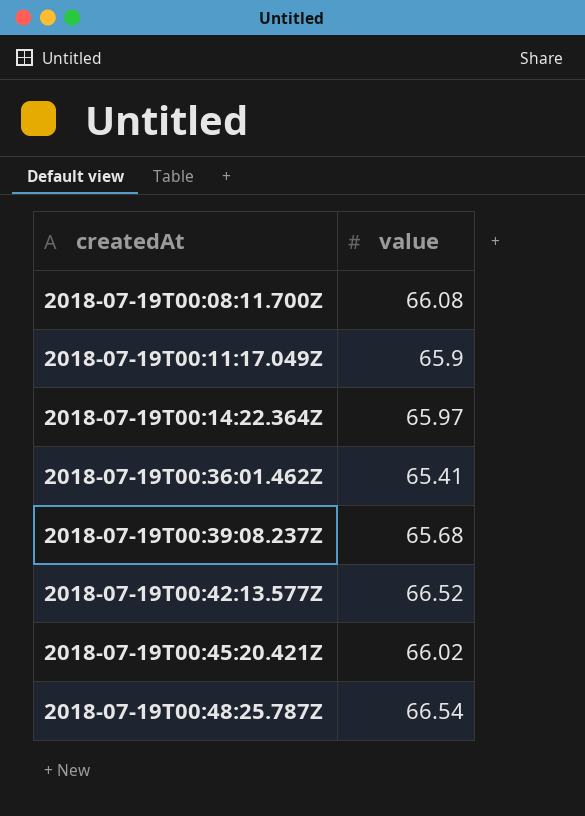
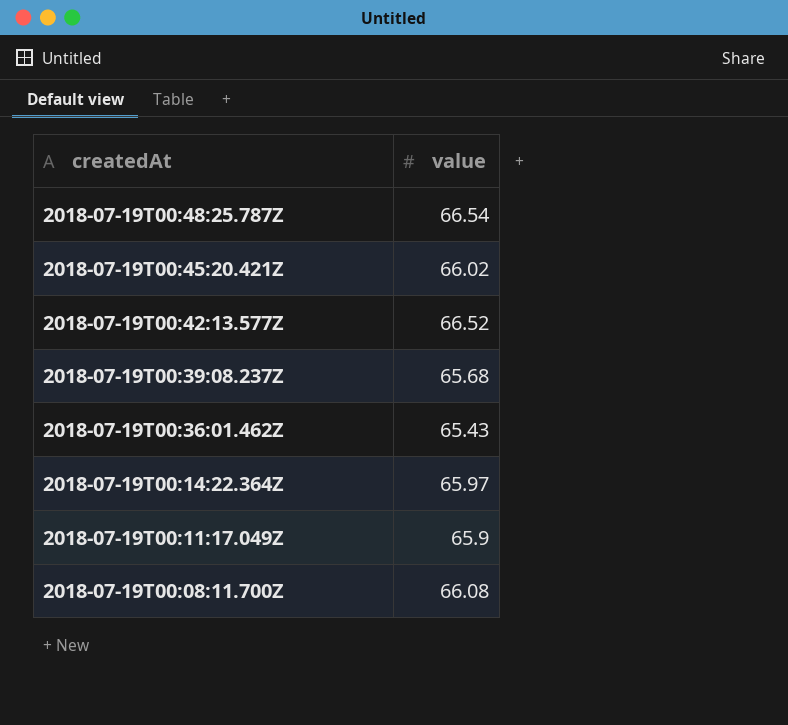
row order: createdAt ascending -> createdAt descending
2018-07-19T00:36:01.462Z | value: 65.41 -> 65.43

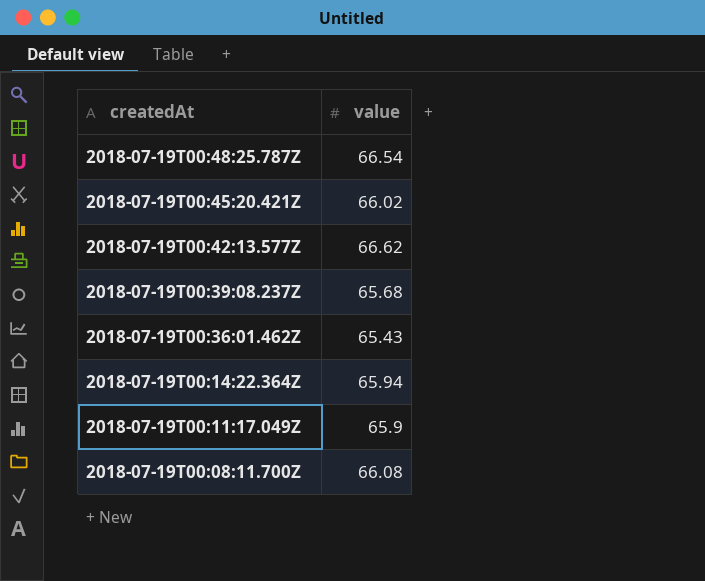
2018-07-19T00:42:13.577Z | value: 66.52 -> 66.62
2018-07-19T00:14:22.364Z | value: 65.97 -> 65.94

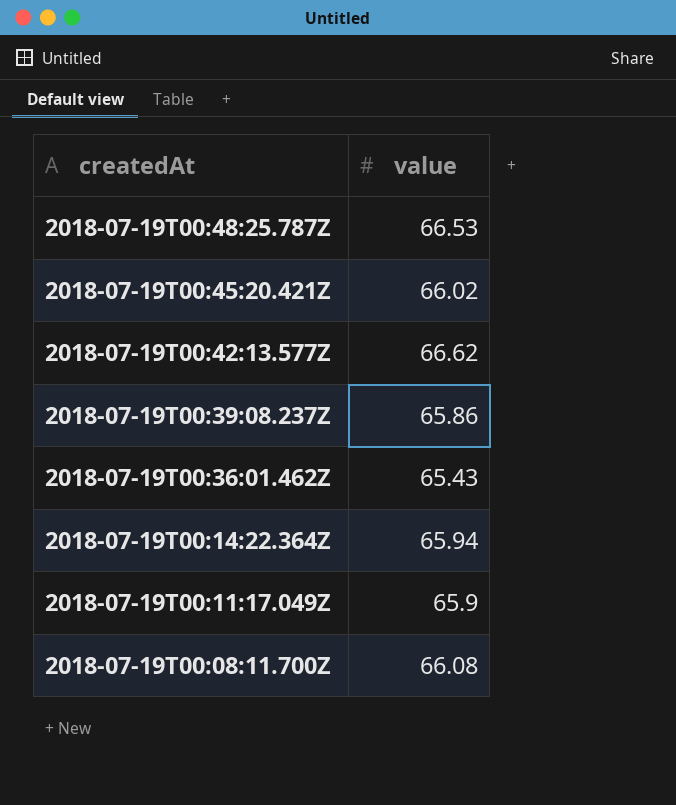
2018-07-19T00:48:25.787Z | value: 66.54 -> 66.53
2018-07-19T00:39:08.237Z | value: 65.68 -> 65.86

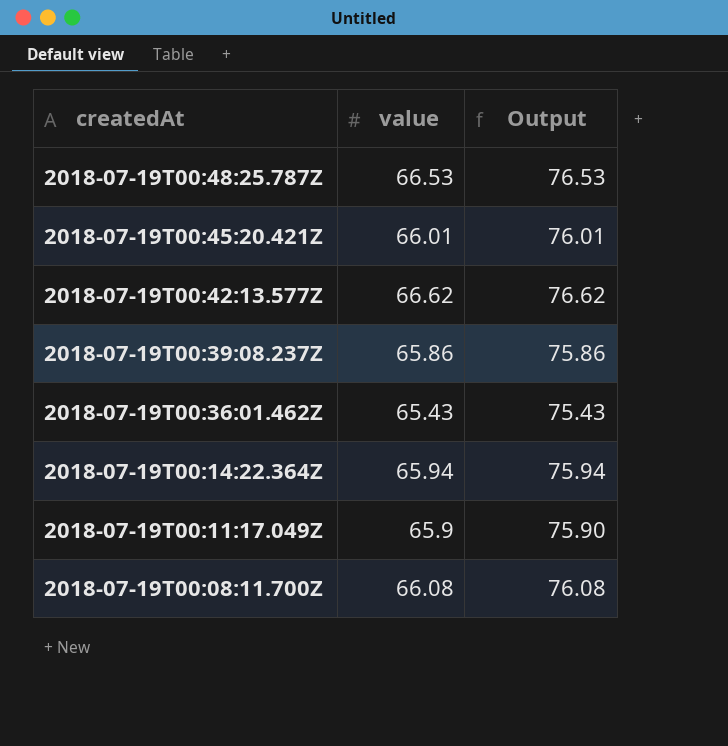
column Output | formula: none -> [value] + 10
2018-07-19T00:45:20.421Z | value: 66.02 -> 66.01

